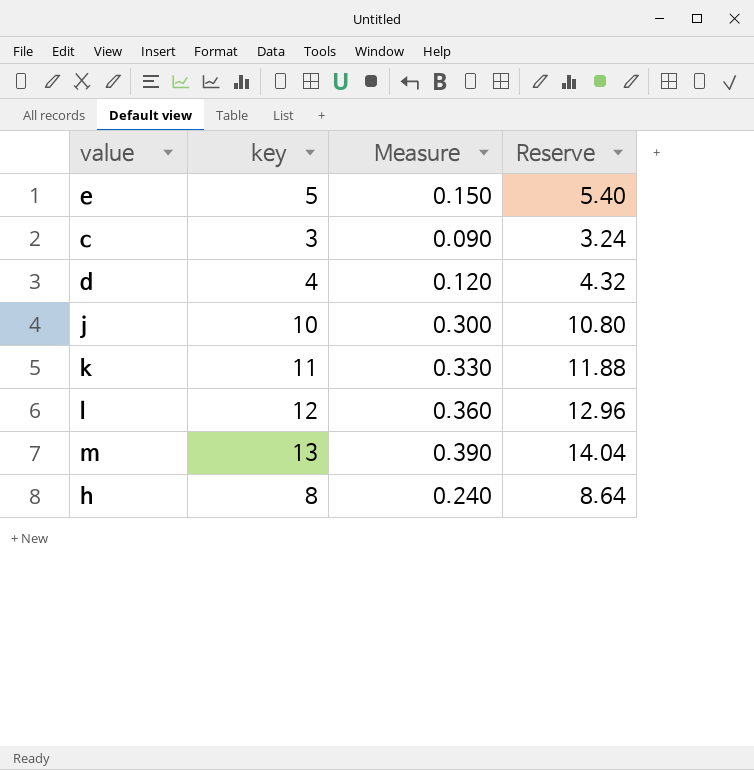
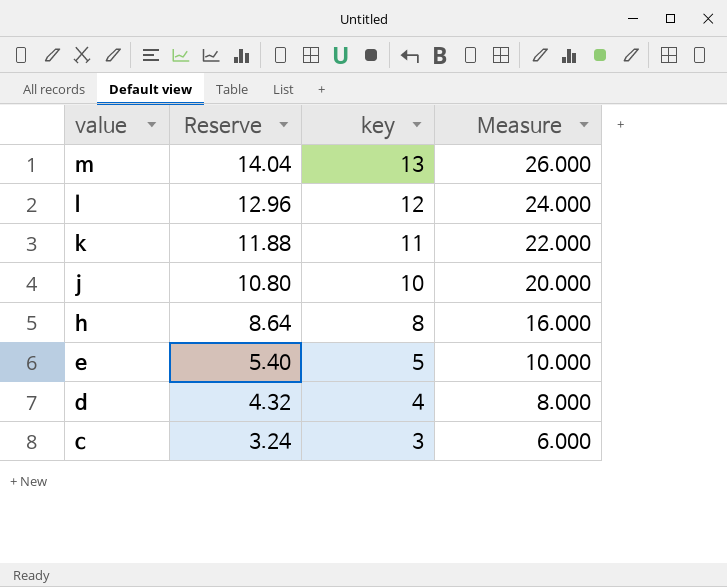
row order: none -> value descending
column Reserve | position: 4 -> 2
column Measure | formula: [key] * 0.03 -> [key] * 2

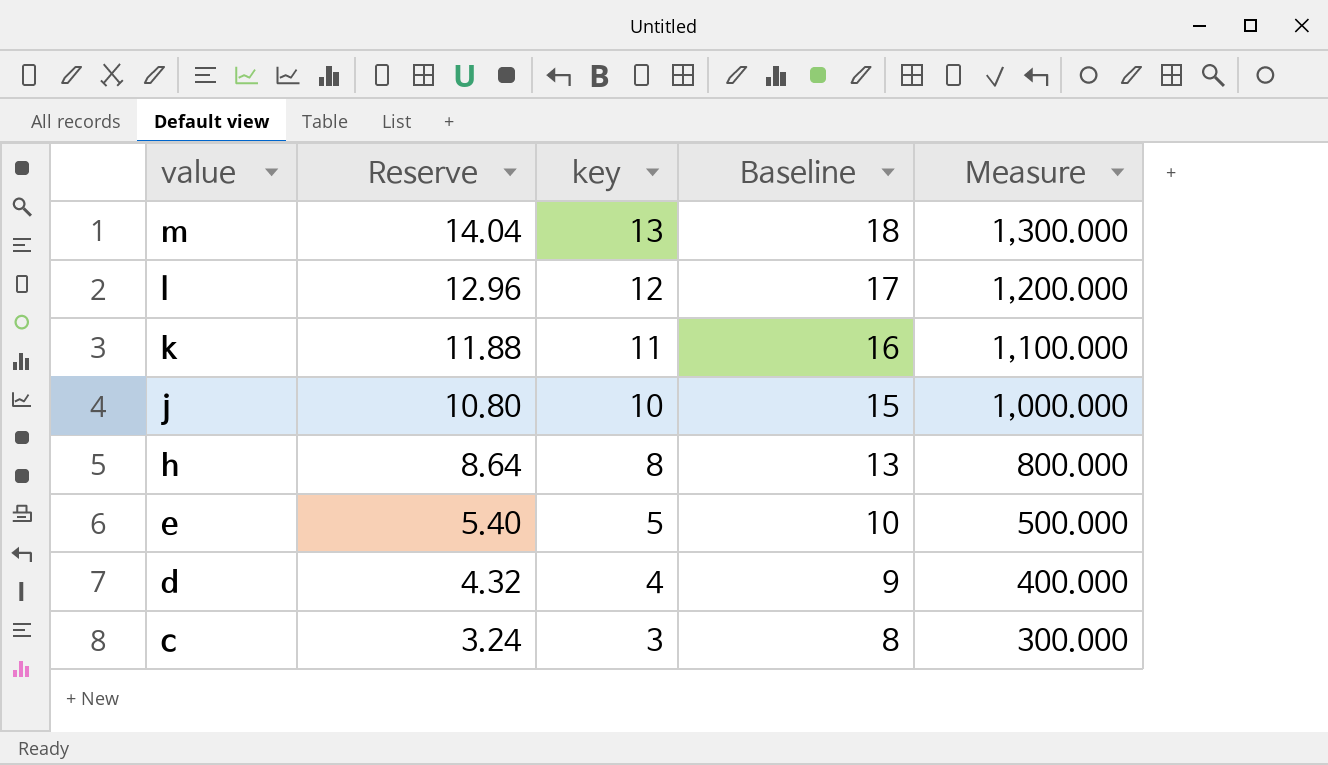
column Baseline | formula: none -> [key] + 5
column Measure | formula: [key] * 2 -> [key] * 100

